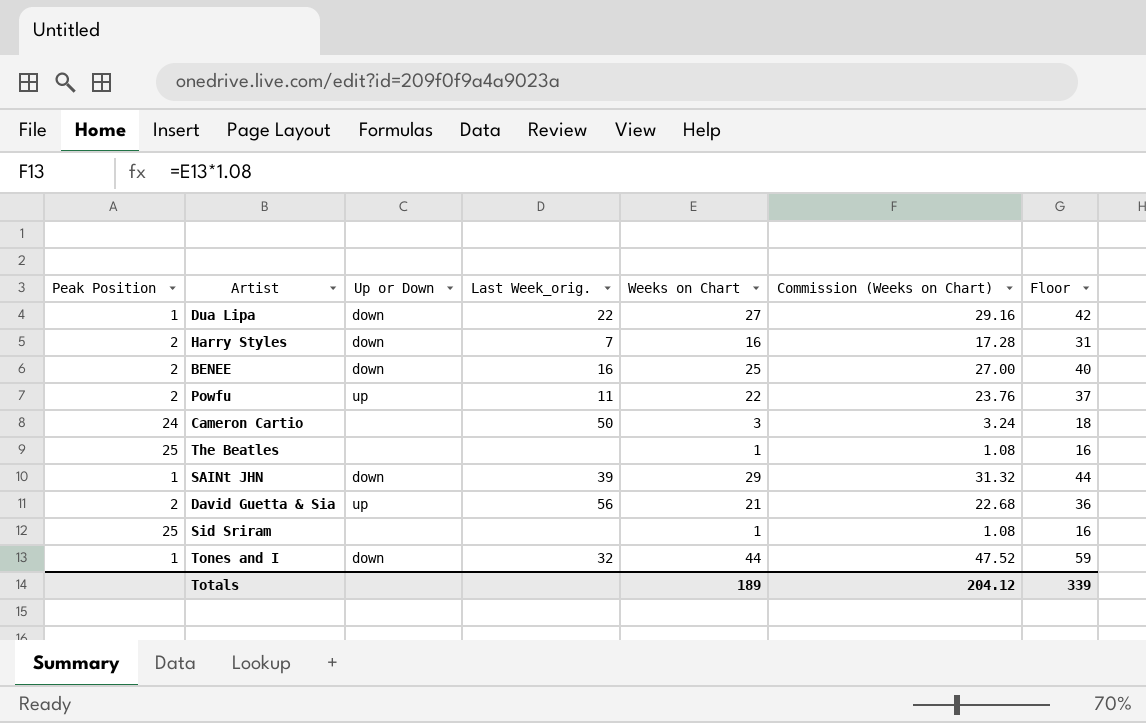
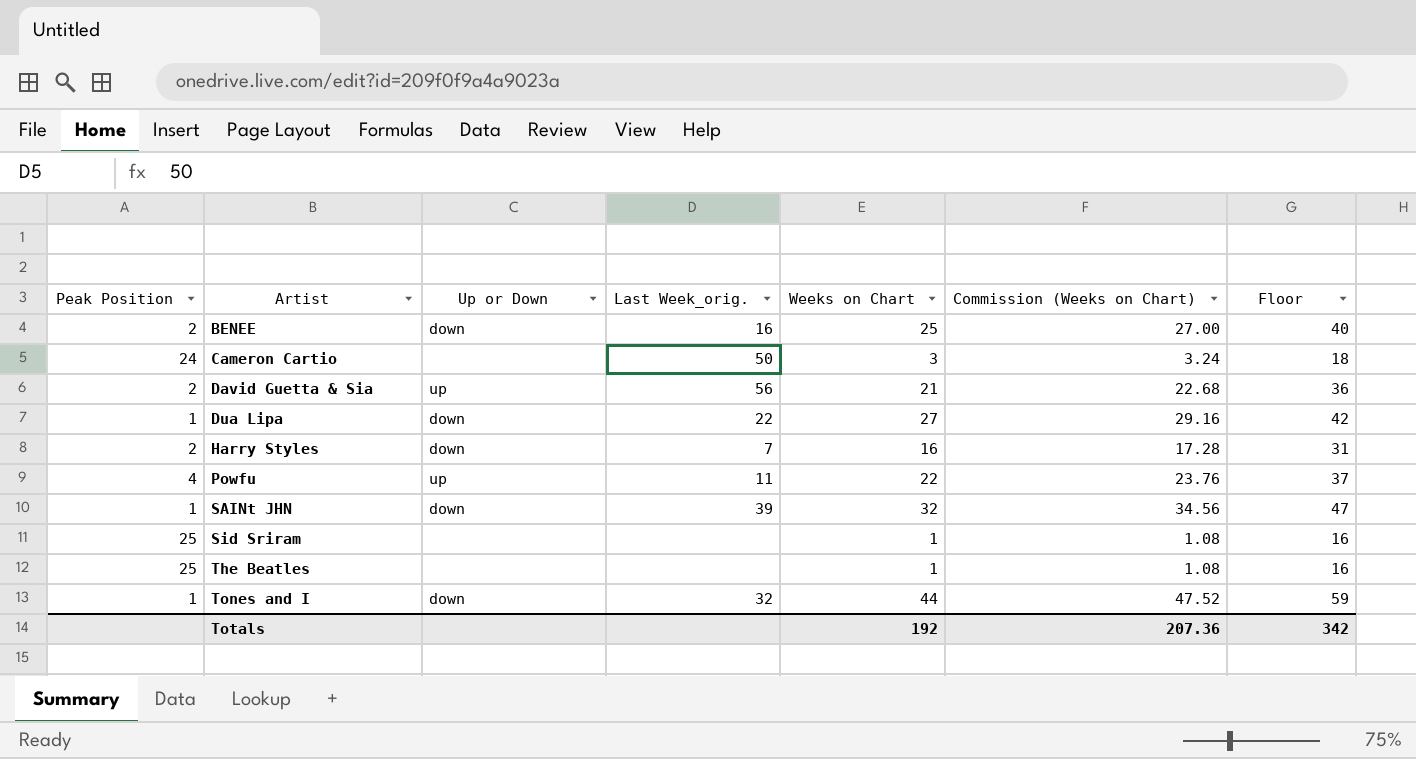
row order: none -> Artist ascending
Powfu | Peak Position: 2 -> 4
SAINt JHN | Weeks on Chart: 29 -> 32
SAINt JHN | Commission (Weeks on Chart): 31.32 -> 34.56
SAINt JHN | Floor: 44 -> 47
Totals | Weeks on Chart: 189 -> 192
Totals | Commission (Weeks on Chart): 204.12 -> 207.36
Totals | Floor: 339 -> 342

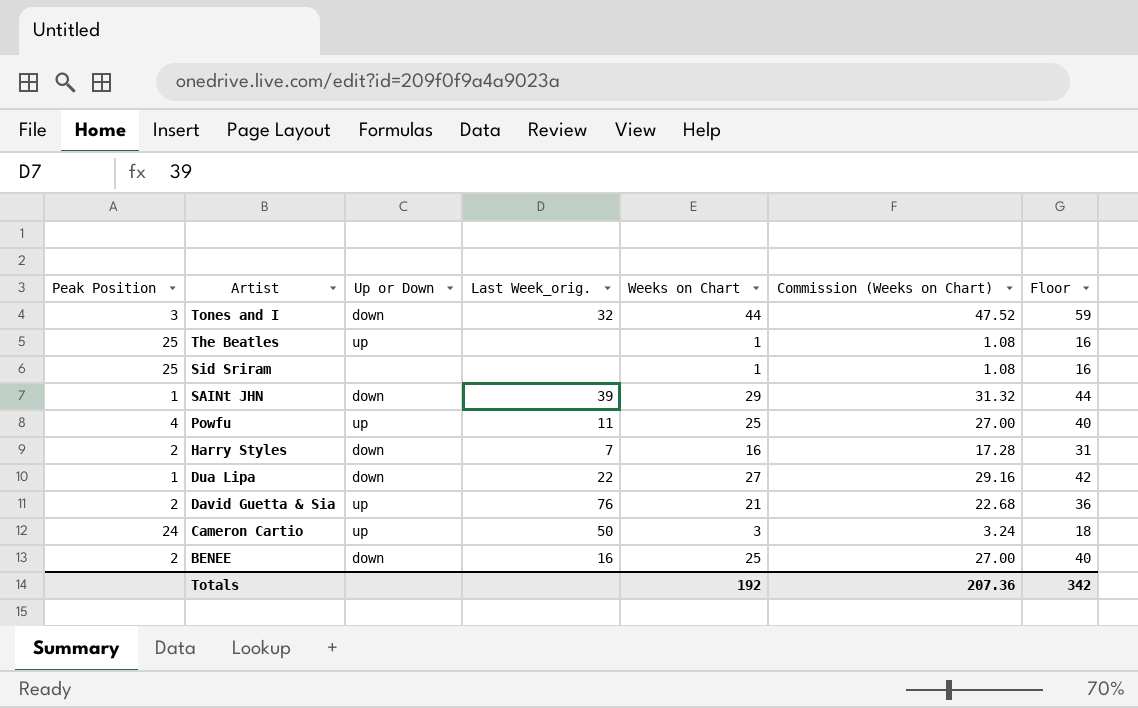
row order: Artist ascending -> Artist descending
Tones and I | Peak Position: 1 -> 3
The Beatles | Up or Down: none -> up
SAINt JHN | Weeks on Chart: 32 -> 29
SAINt JHN | Commission (Weeks on Chart): 34.56 -> 31.32
SAINt JHN | Floor: 47 -> 44
Powfu | Weeks on Chart: 22 -> 25
Powfu | Commission (Weeks on Chart): 23.76 -> 27.00
Powfu | Floor: 37 -> 40
David Guetta & Sia | Last Week_orig.: 56 -> 76
Cameron Cartio | Up or Down: none -> up

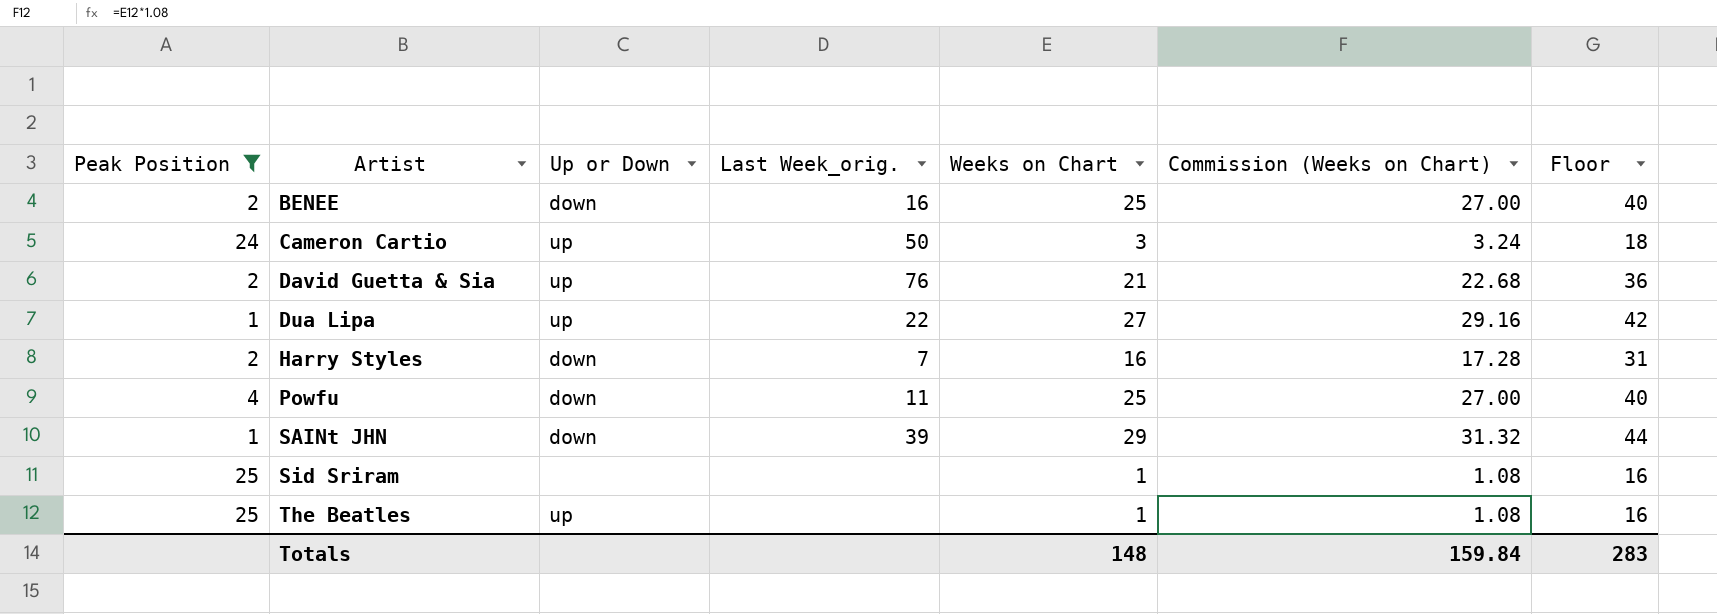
filter: none -> Peak Position != 3
row order: Artist descending -> Artist ascending
Dua Lipa | Up or Down: down -> up
Powfu | Up or Down: up -> down
Totals | Weeks on Chart: 192 -> 148
Totals | Commission (Weeks on Chart): 207.36 -> 159.84
Totals | Floor: 342 -> 283

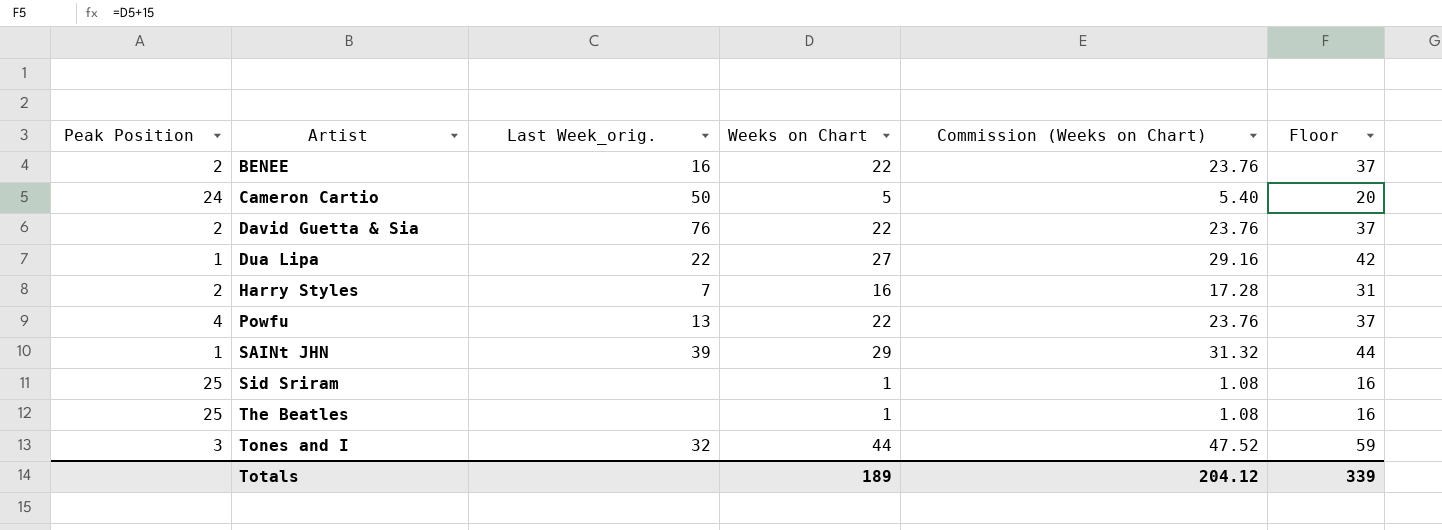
filter: Peak Position != 3 -> none
column Up or Down | position: 3 -> none
BENEE | Weeks on Chart: 25 -> 22
BENEE | Commission (Weeks on Chart): 27.00 -> 23.76
BENEE | Floor: 40 -> 37
Cameron Cartio | Weeks on Chart: 3 -> 5
Cameron Cartio | Commission (Weeks on Chart): 3.24 -> 5.40
Cameron Cartio | Floor: 18 -> 20
David Guetta & Sia | Weeks on Chart: 21 -> 22
David Guetta & Sia | Commission (Weeks on Chart): 22.68 -> 23.76
David Guetta & Sia | Floor: 36 -> 37
Powfu | Last Week_orig.: 11 -> 13
Powfu | Weeks on Chart: 25 -> 22
Powfu | Commission (Weeks on Chart): 27.00 -> 23.76
Powfu | Floor: 40 -> 37
Totals | Weeks on Chart: 148 -> 189
Totals | Commission (Weeks on Chart): 159.84 -> 204.12
Totals | Floor: 283 -> 339

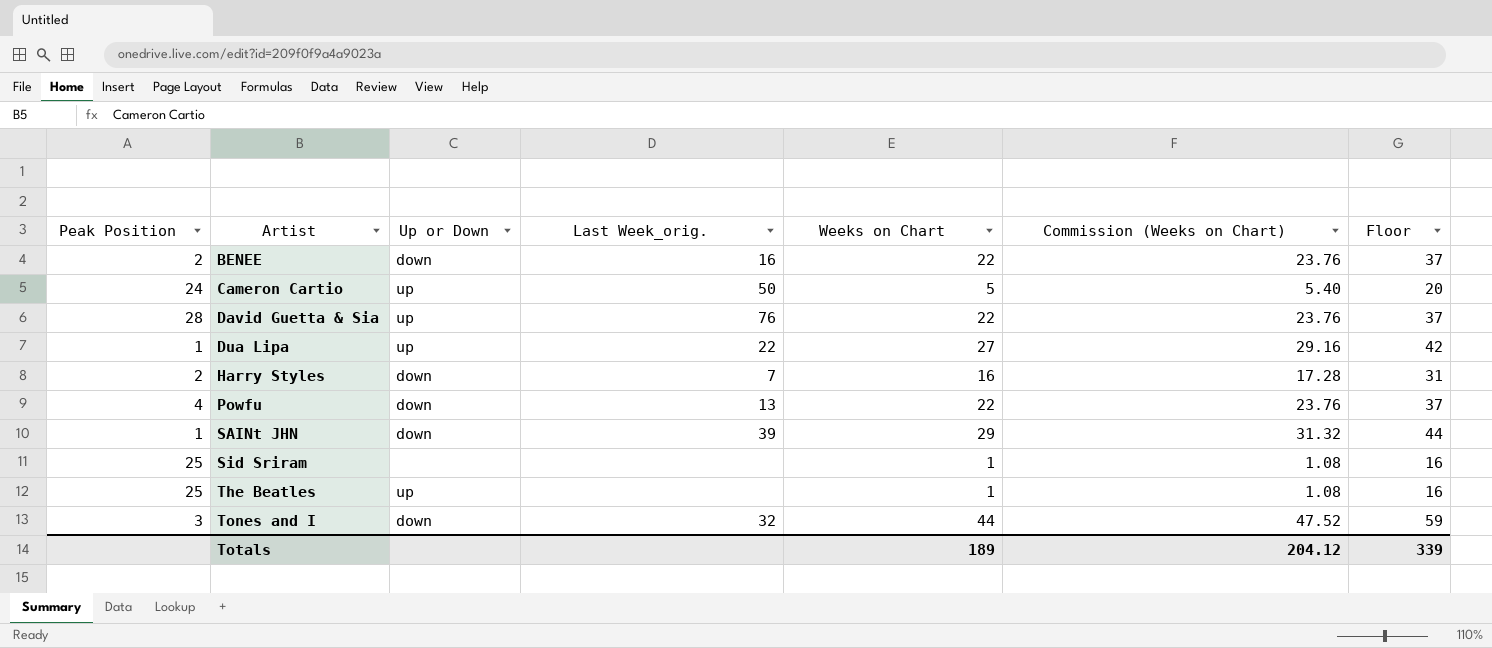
column Up or Down | position: none -> 3
David Guetta & Sia | Peak Position: 2 -> 28

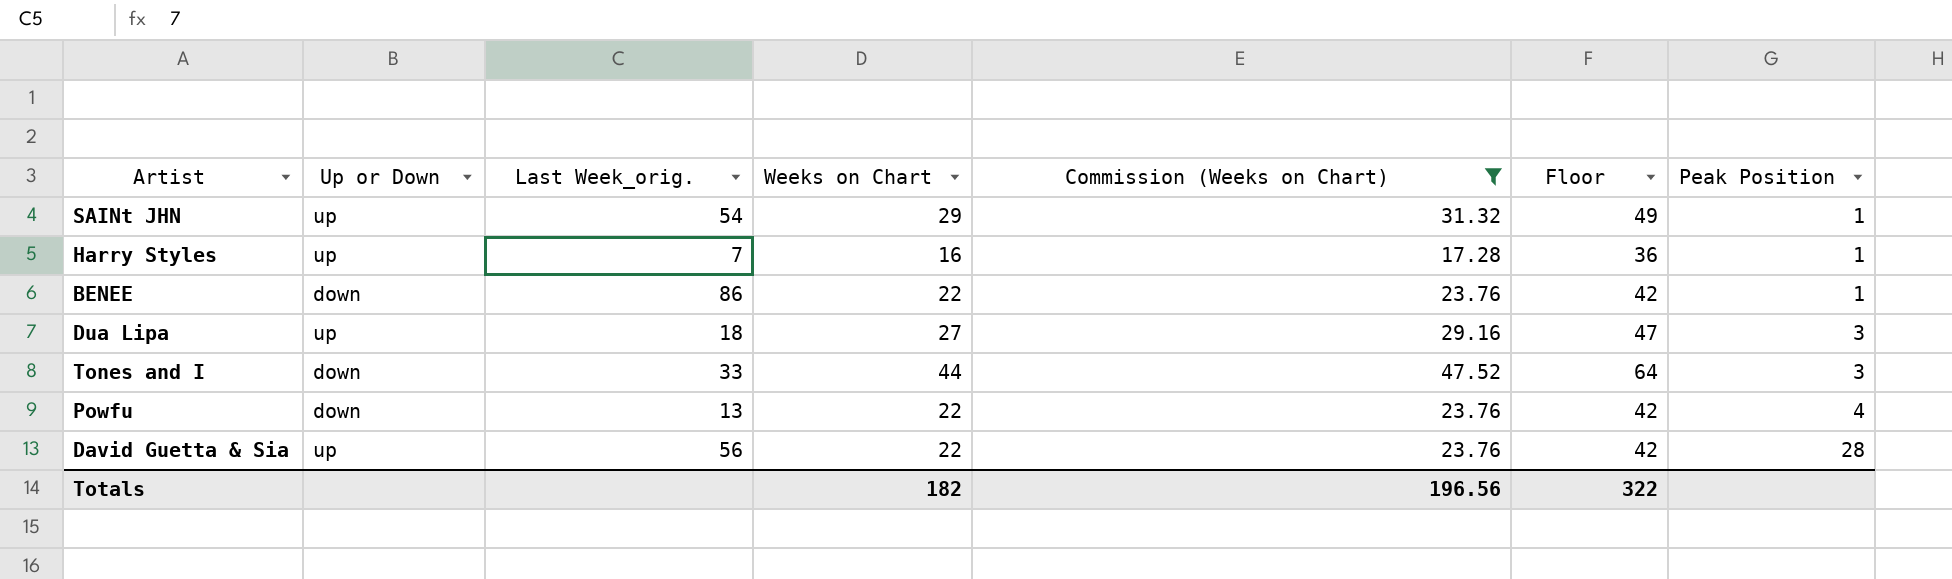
filter: none -> Commission (Weeks on Chart) >= 17.28
row order: Artist ascending -> Peak Position ascending
column Floor | formula: [Weeks on Chart] + 15 -> [Weeks on Chart] + 20
column Peak Position | position: 1 -> 7
SAINt JHN | Up or Down: down -> up
SAINt JHN | Last Week_orig.: 39 -> 54
Harry Styles | Up or Down: down -> up
Harry Styles | Peak Position: 2 -> 1
BENEE | Last Week_orig.: 16 -> 86
BENEE | Peak Position: 2 -> 1
Dua Lipa | Last Week_orig.: 22 -> 18
Dua Lipa | Peak Position: 1 -> 3
Tones and I | Last Week_orig.: 32 -> 33
David Guetta & Sia | Last Week_orig.: 76 -> 56
Totals | Weeks on Chart: 189 -> 182
Totals | Commission (Weeks on Chart): 204.12 -> 196.56
Totals | Floor: 339 -> 322

